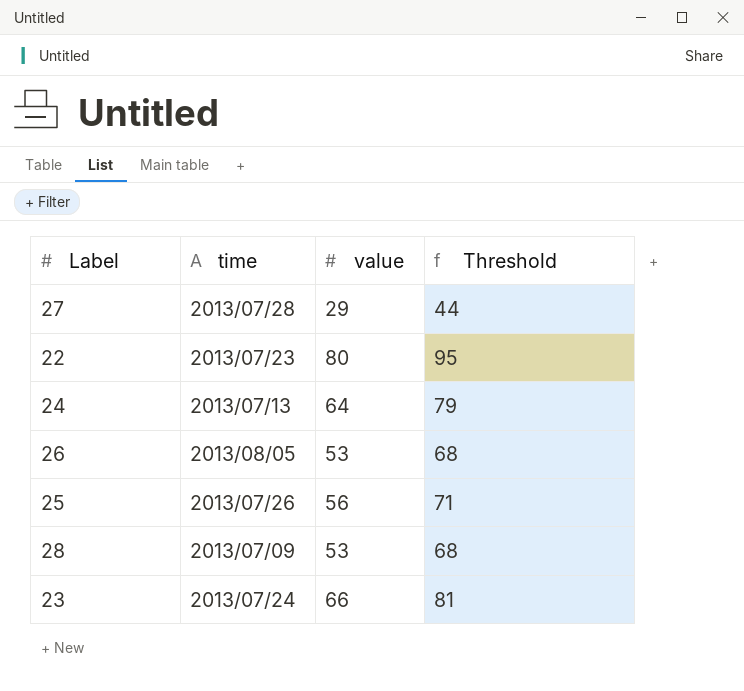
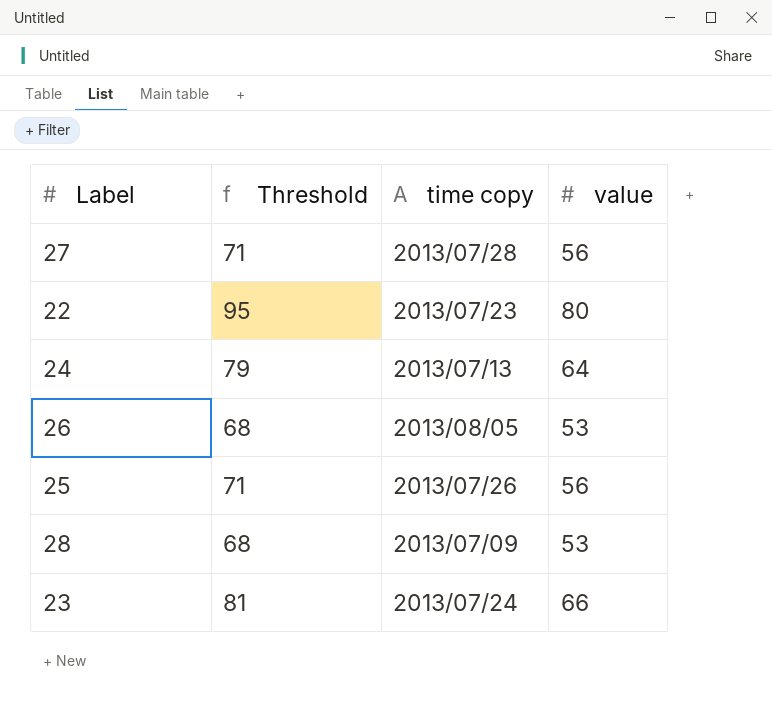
column Threshold | position: 4 -> 2
column name: time -> time copy
27 | Threshold: 44 -> 71
27 | value: 29 -> 56

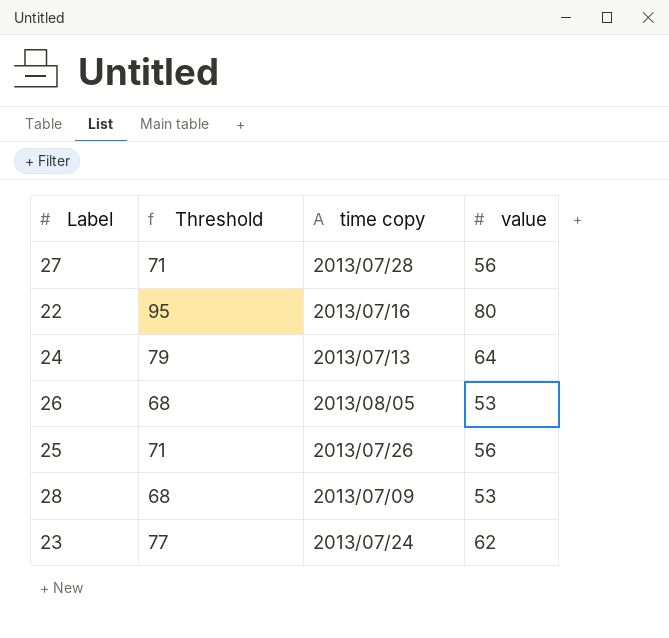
22 | time copy: 2013/07/23 -> 2013/07/16
23 | Threshold: 81 -> 77
23 | value: 66 -> 62

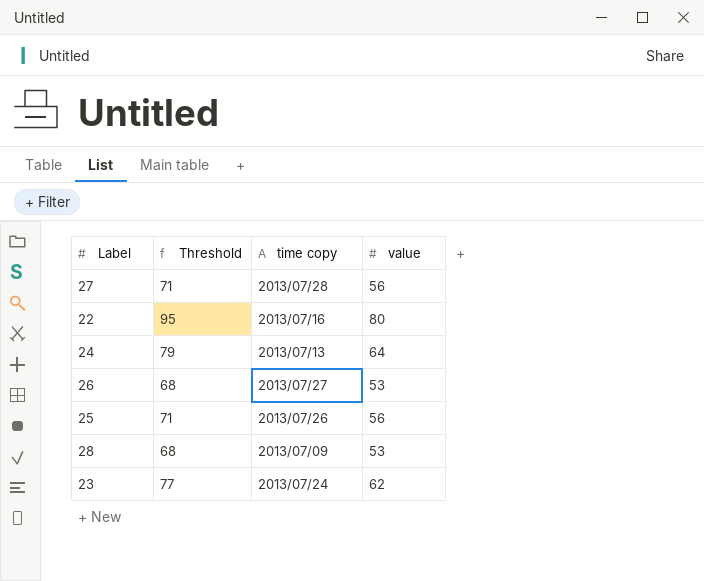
26 | time copy: 2013/08/05 -> 2013/07/27

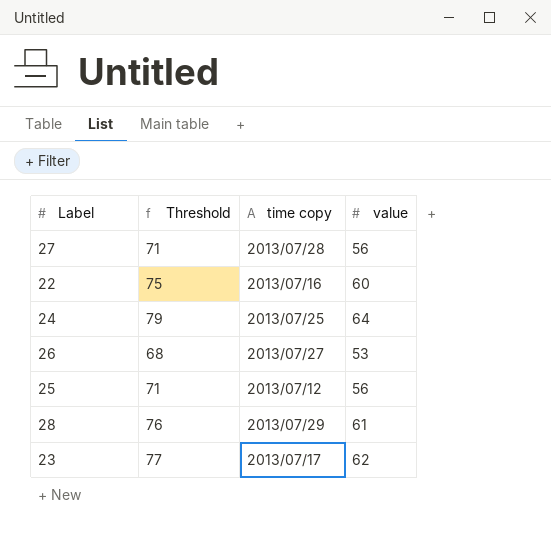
22 | Threshold: 95 -> 75
22 | value: 80 -> 60
24 | time copy: 2013/07/13 -> 2013/07/25
25 | time copy: 2013/07/26 -> 2013/07/12
28 | Threshold: 68 -> 76
28 | time copy: 2013/07/09 -> 2013/07/29
28 | value: 53 -> 61
23 | time copy: 2013/07/24 -> 2013/07/17

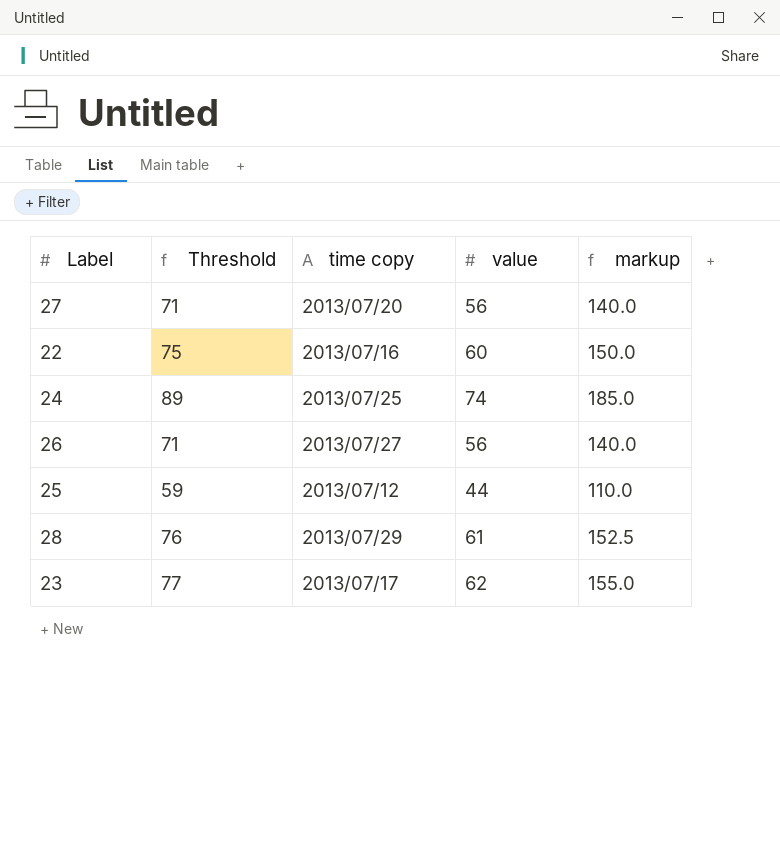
column markup | formula: none -> [value] * 2.5
27 | time copy: 2013/07/28 -> 2013/07/20
24 | Threshold: 79 -> 89
24 | value: 64 -> 74
26 | Threshold: 68 -> 71
26 | value: 53 -> 56
25 | Threshold: 71 -> 59
25 | value: 56 -> 44

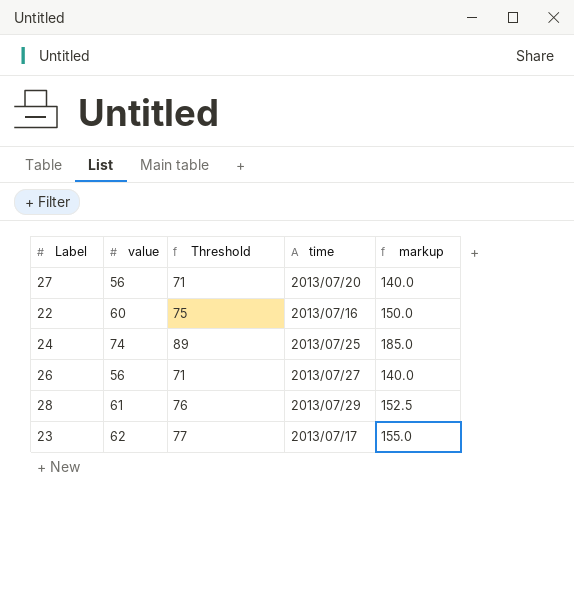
column value | position: 4 -> 2
column name: time copy -> time
row 25: 59 | 2013/07/12 | 44 | 110.0 -> none

